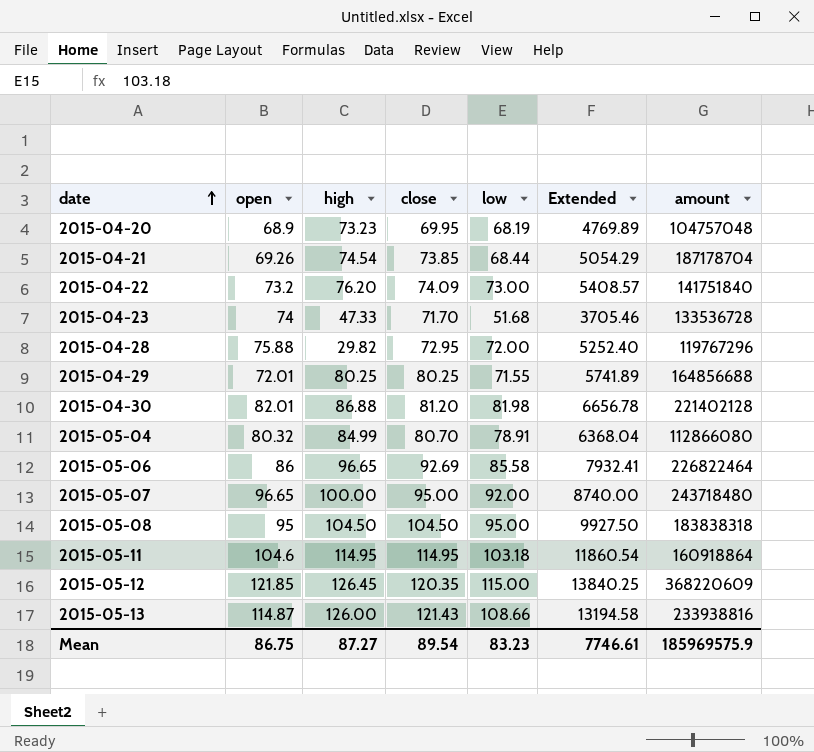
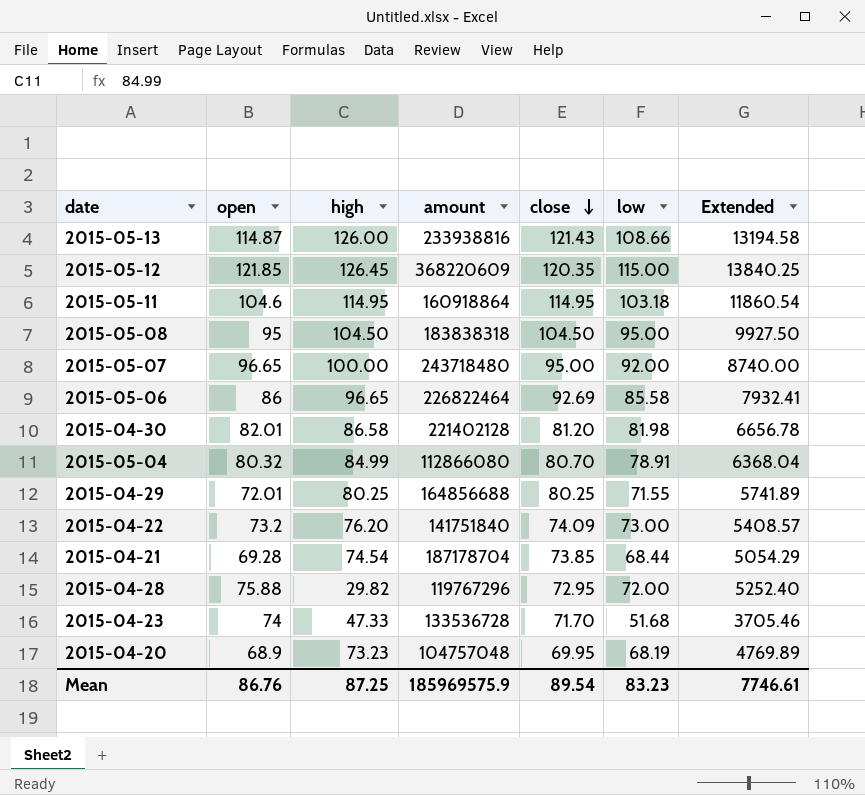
row order: date ascending -> close descending
column amount | position: 7 -> 4
2015-04-30 | high: 86.88 -> 86.58
2015-04-21 | open: 69.26 -> 69.28
Mean | open: 86.75 -> 86.76
Mean | high: 87.27 -> 87.25

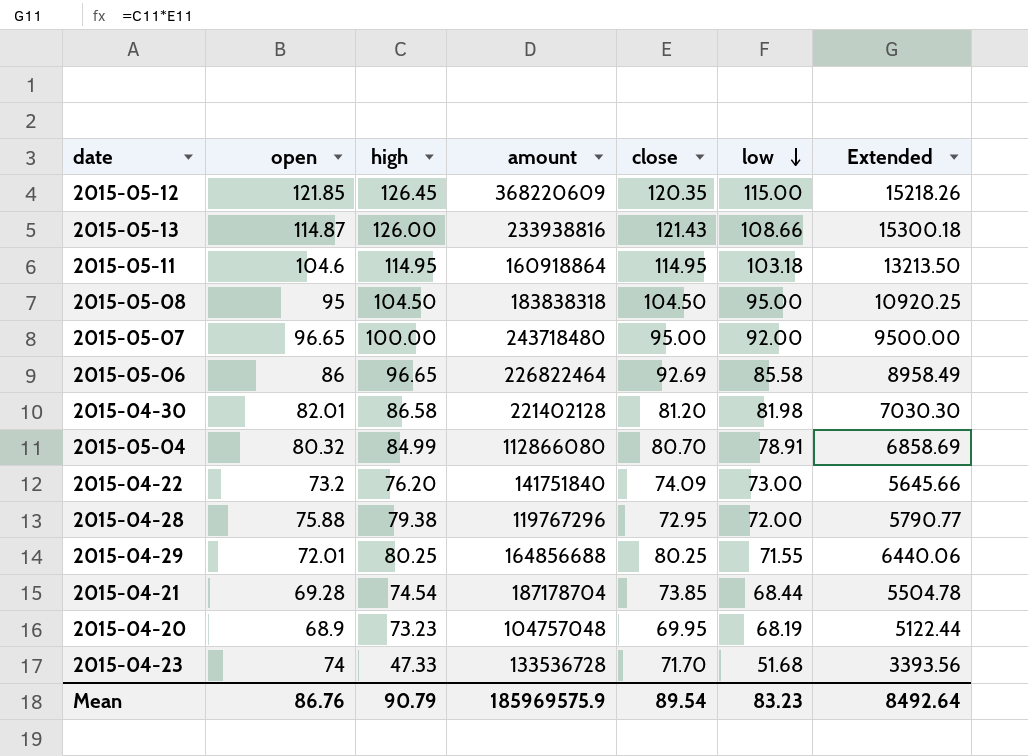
row order: close descending -> low descending
column Extended | formula: [close] * [low] -> [high] * [close]
2015-04-28 | high: 29.82 -> 79.38
Mean | high: 87.25 -> 90.79
Mean | Extended: 7746.61 -> 8492.64

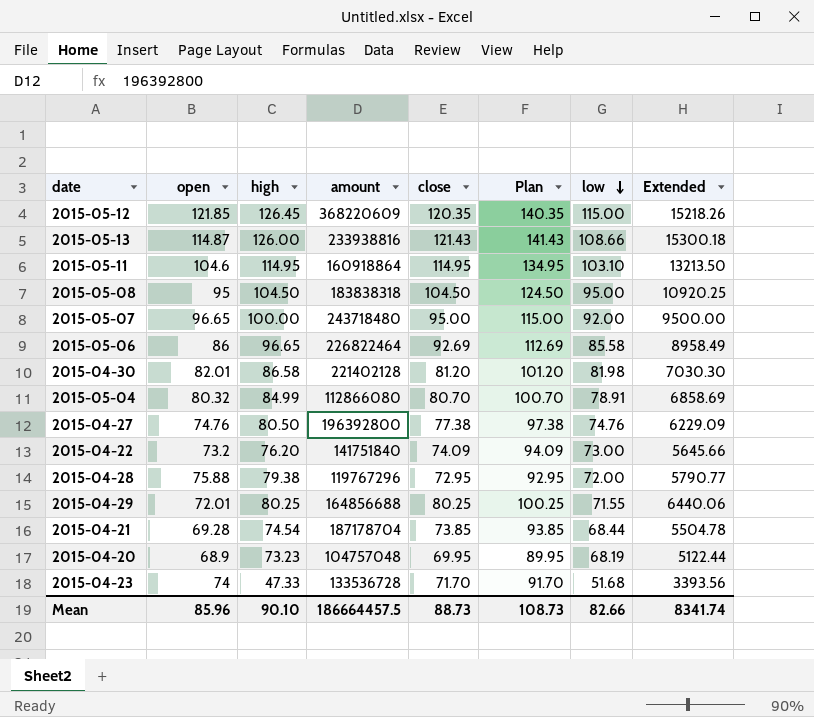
column Plan | formula: none -> [close] + 20
2015-05-11 | low: 103.18 -> 103.10
row 2015-04-27: none -> 74.76 | 80.50 | 196392800 | 77.38 | 97.38 | 74.76 | 6229.09
Mean | open: 86.76 -> 85.96
Mean | high: 90.79 -> 90.10
Mean | amount: 185969575.9 -> 186664457.5
Mean | close: 89.54 -> 88.73
Mean | low: 83.23 -> 82.66
Mean | Extended: 8492.64 -> 8341.74

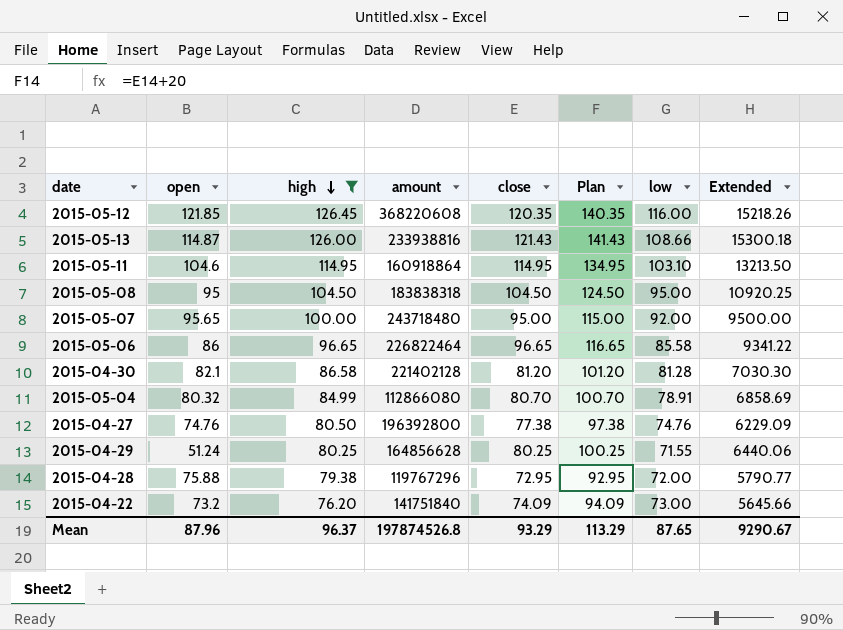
filter: none -> high >= 76.20
row order: low descending -> high descending
2015-05-12 | amount: 368220609 -> 368220608
2015-05-12 | low: 115.00 -> 116.00
2015-05-07 | open: 96.65 -> 95.65
2015-05-06 | close: 92.69 -> 96.65
2015-05-06 | Plan: 112.69 -> 116.65
2015-05-06 | Extended: 8958.49 -> 9341.22
2015-04-30 | open: 82.01 -> 82.1
2015-04-30 | low: 81.98 -> 81.28
2015-04-29 | open: 72.01 -> 51.24
2015-04-29 | amount: 164856688 -> 164856628
Mean | open: 85.96 -> 87.96
Mean | high: 90.10 -> 96.37
Mean | amount: 186664457.5 -> 197874526.8
Mean | close: 88.73 -> 93.29
Mean | Plan: 108.73 -> 113.29
Mean | low: 82.66 -> 87.65
Mean | Extended: 8341.74 -> 9290.67

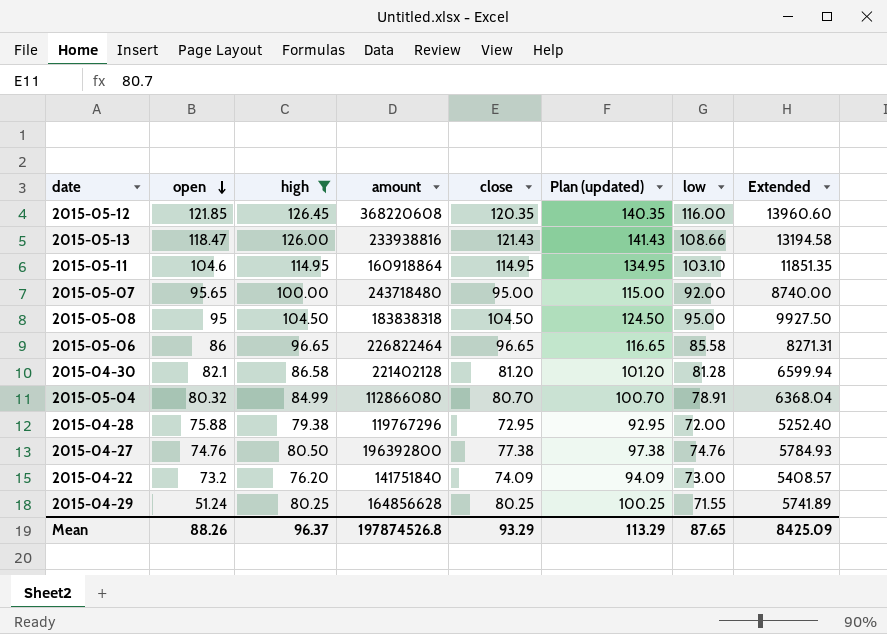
row order: high descending -> open descending
column name: Plan -> Plan (updated)
column Extended | formula: [high] * [close] -> [close] * [low]
2015-05-13 | open: 114.87 -> 118.47
Mean | open: 87.96 -> 88.26
Mean | Extended: 9290.67 -> 8425.09

